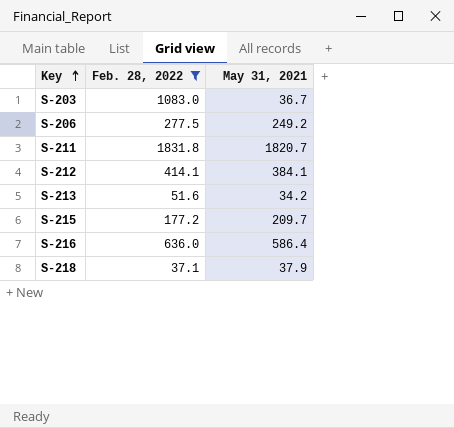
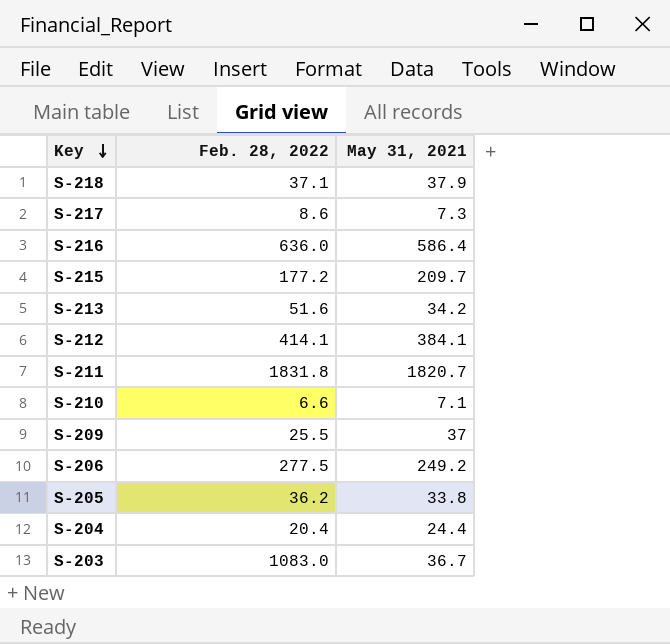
filter: Feb. 28, 2022 >= 37.1 -> none
row order: Key ascending -> Key descending

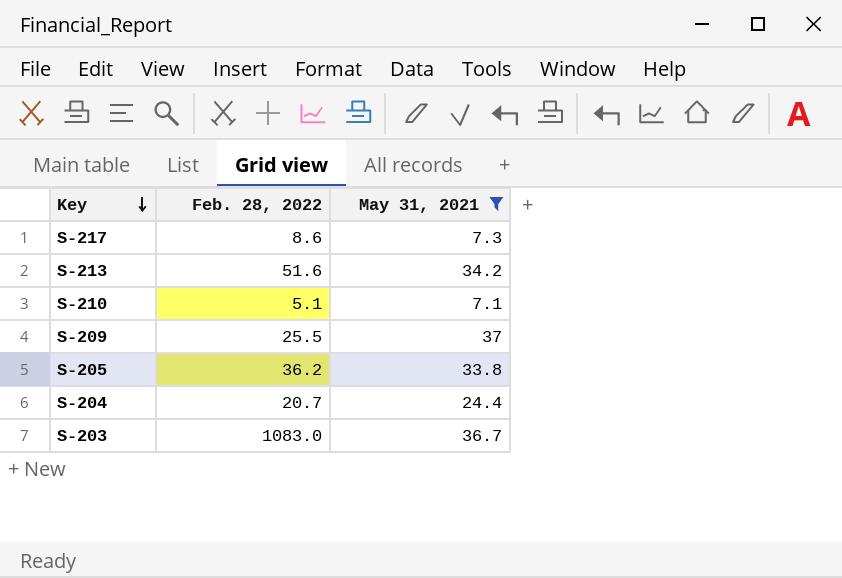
filter: none -> May 31, 2021 <= 37
S-210 | Feb. 28, 2022: 6.6 -> 5.1
S-204 | Feb. 28, 2022: 20.4 -> 20.7

